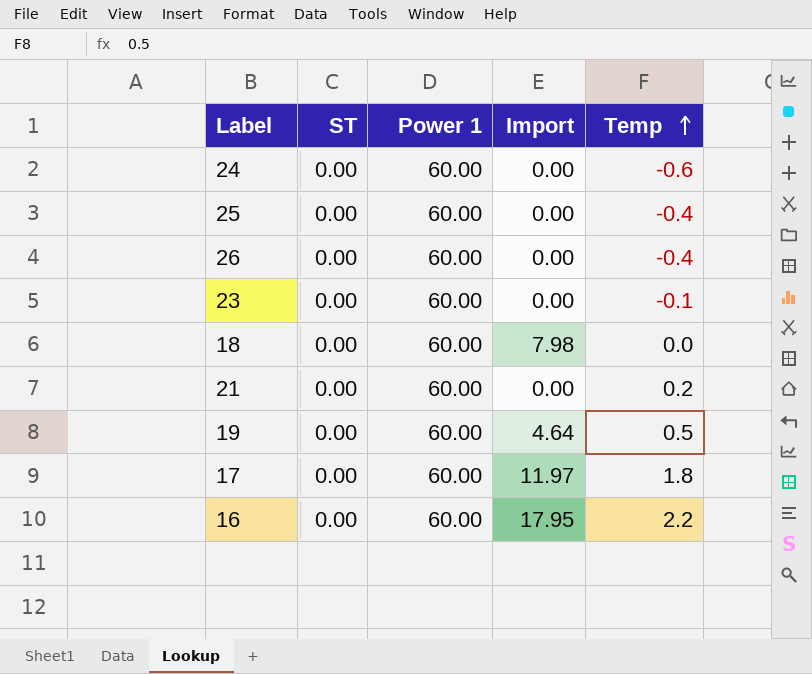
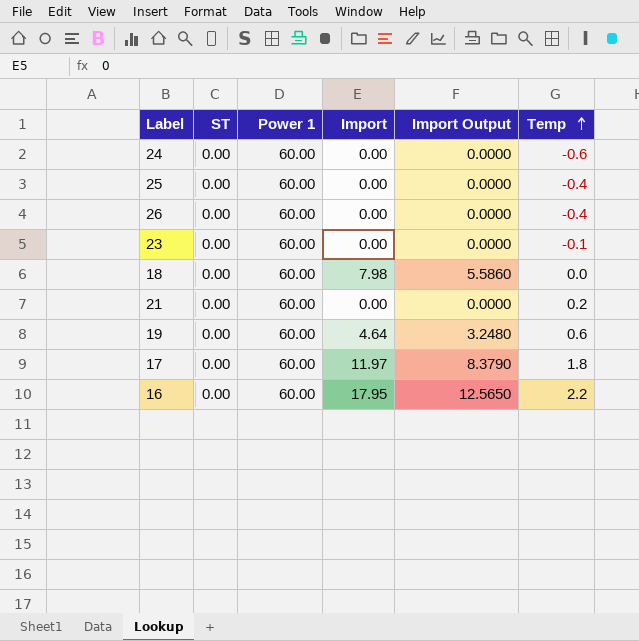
column Import Output | formula: none -> [Import] * 0.7
19 | Temp: 0.5 -> 0.6

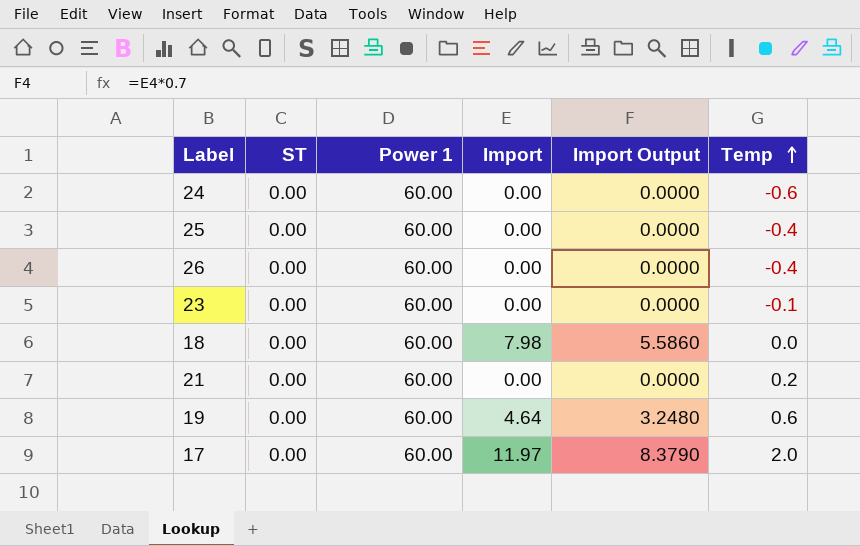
row 16: 0.00 | 60.00 | 17.95 | 12.5650 | 2.2 -> none
17 | Temp: 1.8 -> 2.0

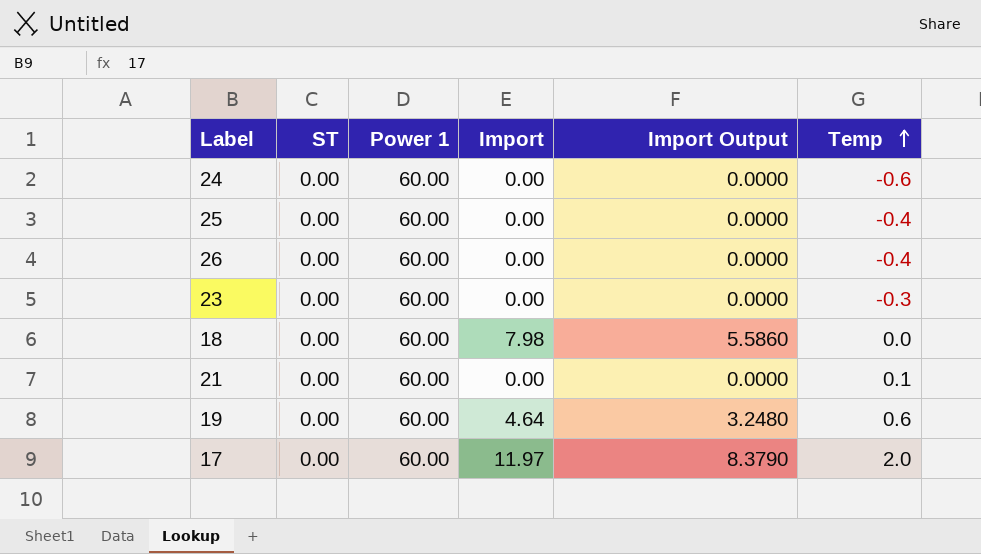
23 | Temp: -0.1 -> -0.3
21 | Temp: 0.2 -> 0.1

